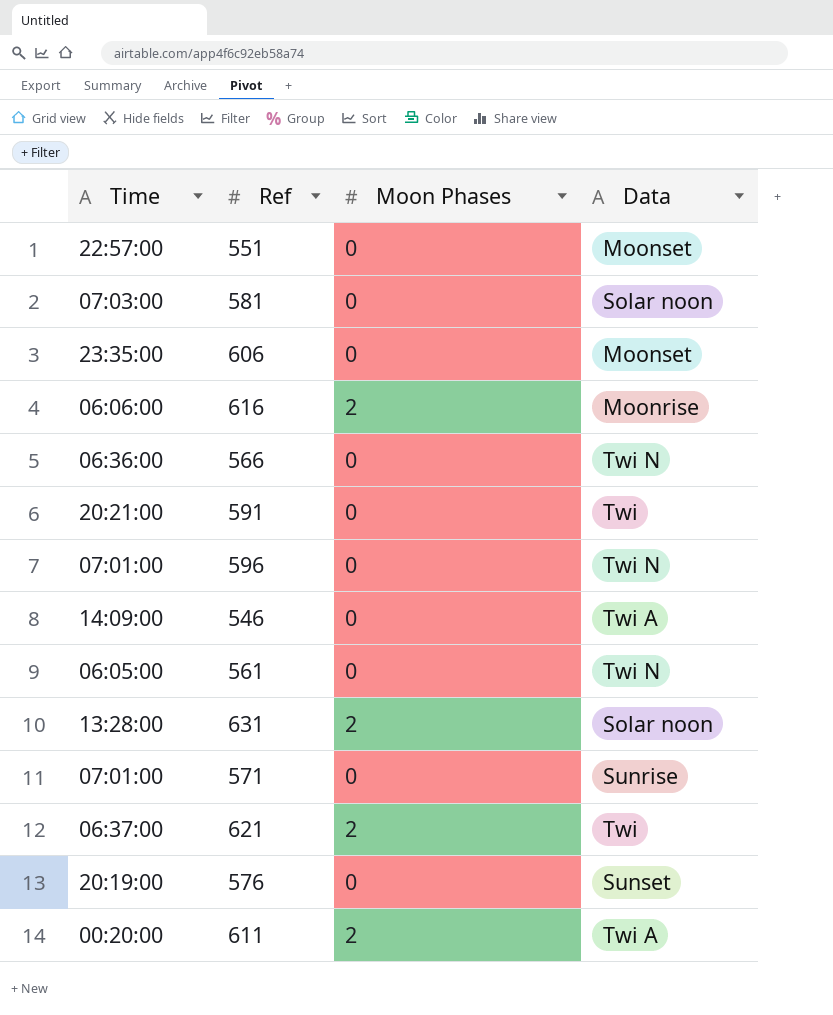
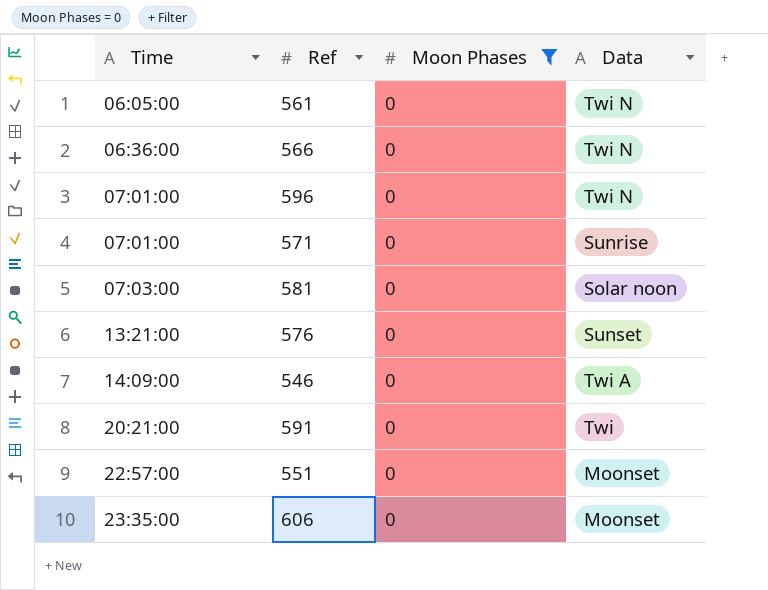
filter: none -> Moon Phases = 0
row order: none -> Time ascending
576 | Time: 20:19:00 -> 13:21:00

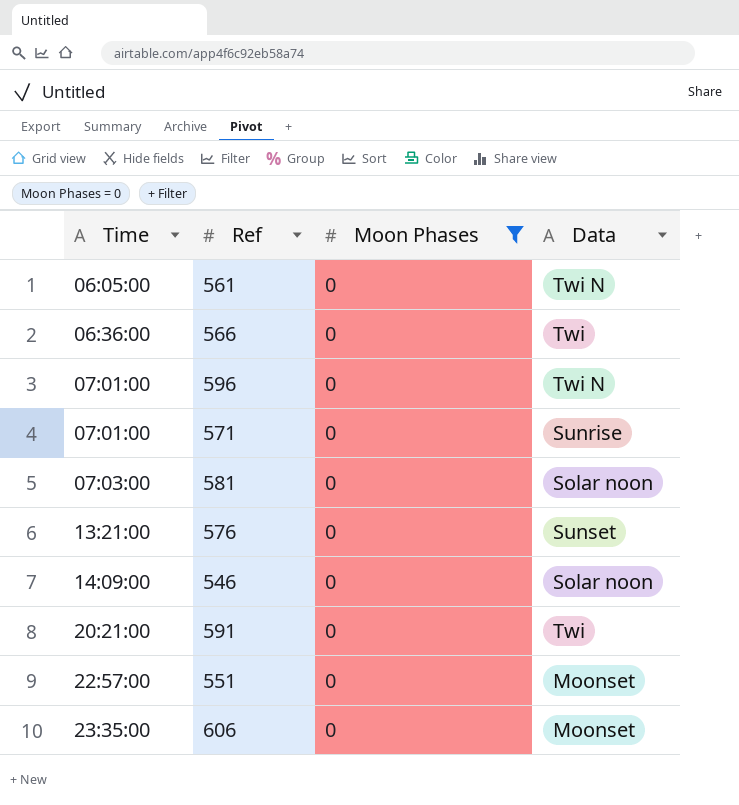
566 | Data: Twi N -> Twi
546 | Data: Twi A -> Solar noon

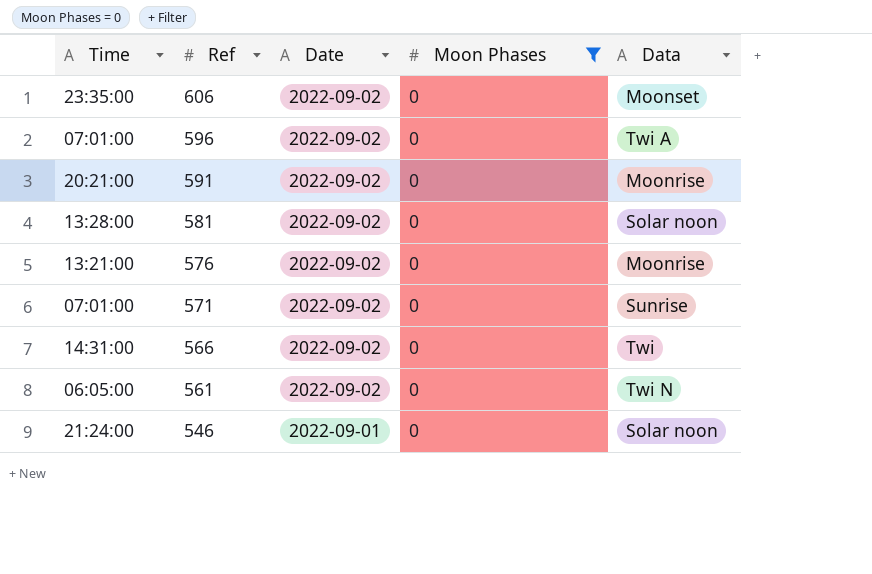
row order: Time ascending -> Ref descending
column Date | position: none -> 3
row 551: 22:57:00 | 0 | Moonset -> none
596 | Data: Twi N -> Twi A
591 | Data: Twi -> Moonrise
581 | Time: 07:03:00 -> 13:28:00
576 | Data: Sunset -> Moonrise
566 | Time: 06:36:00 -> 14:31:00
546 | Time: 14:09:00 -> 21:24:00

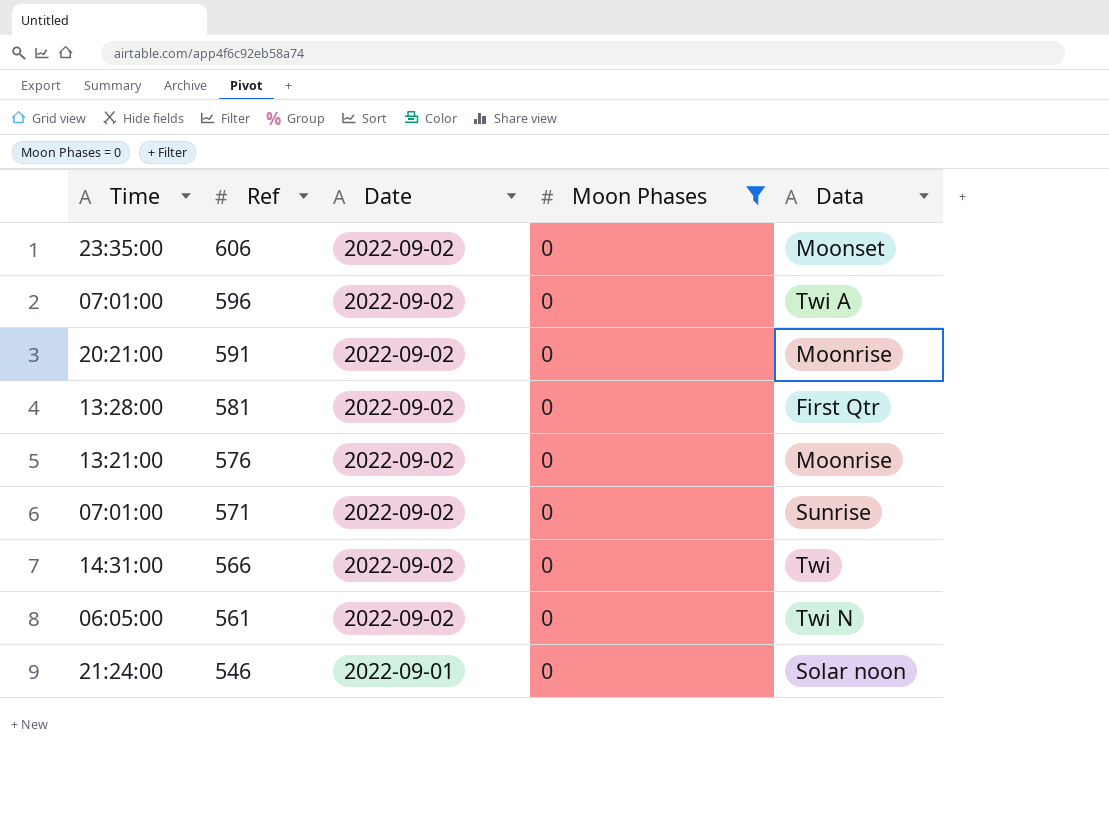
581 | Data: Solar noon -> First Qtr

